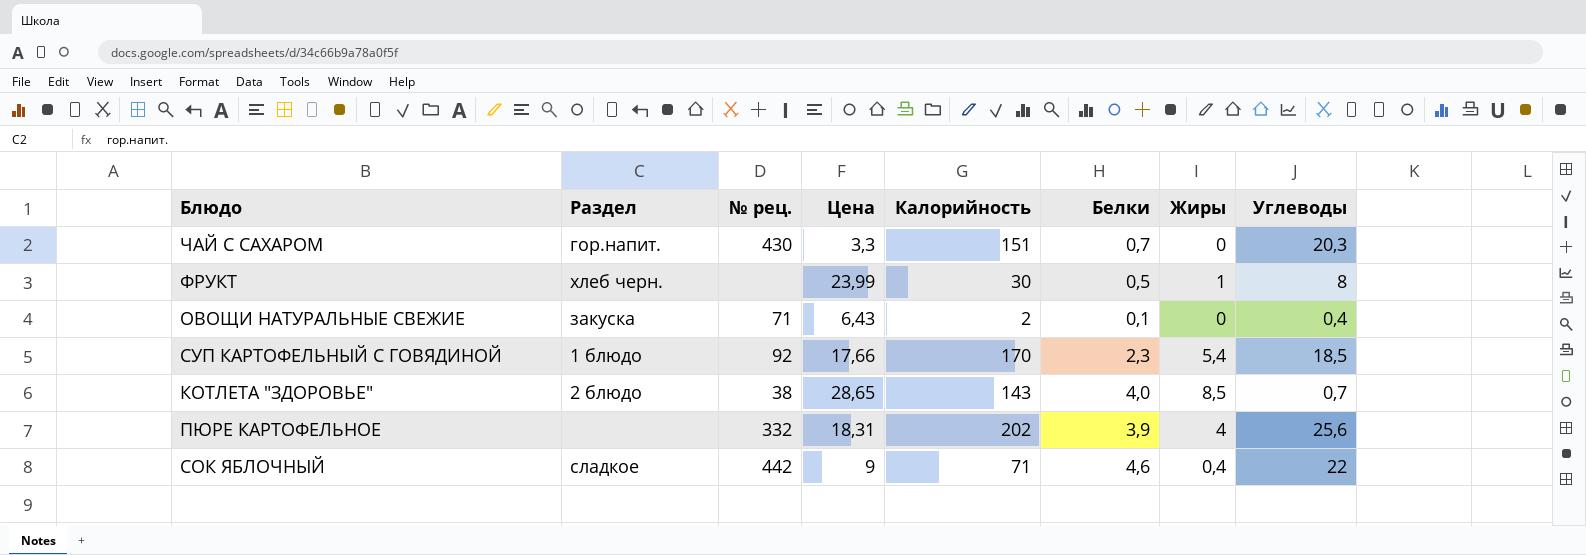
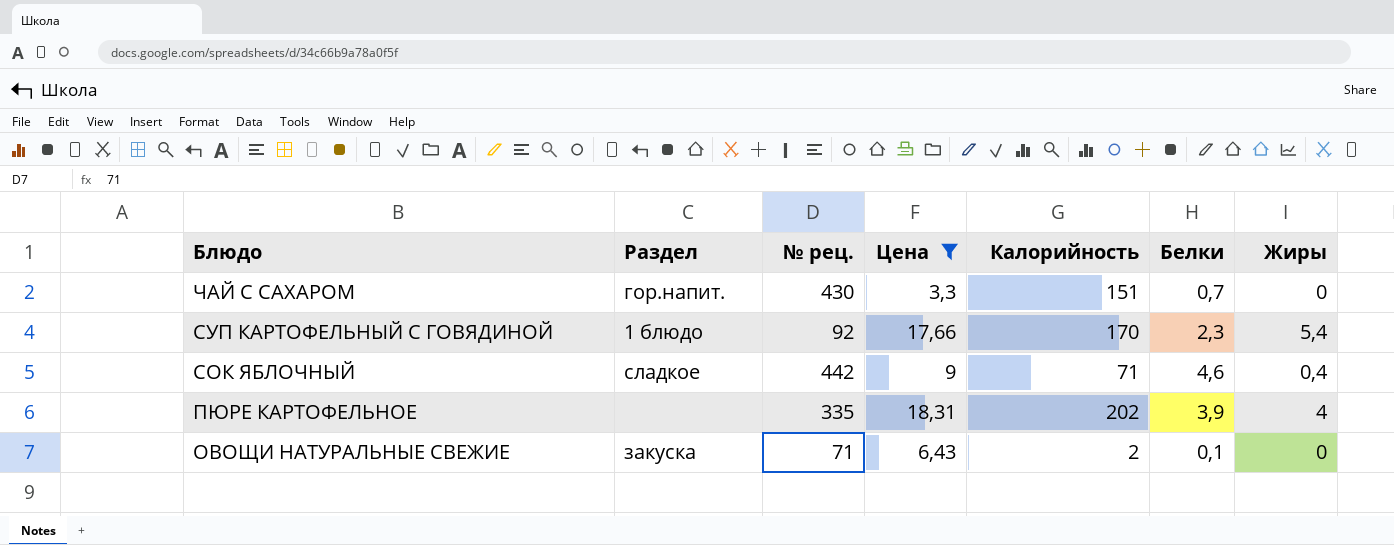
filter: none -> Цена <= 18,31
row order: none -> Блюдо descending
column Углеводы | position: 8 -> none
ПЮРЕ КАРТОФЕЛЬНОЕ | № рец.: 332 -> 335

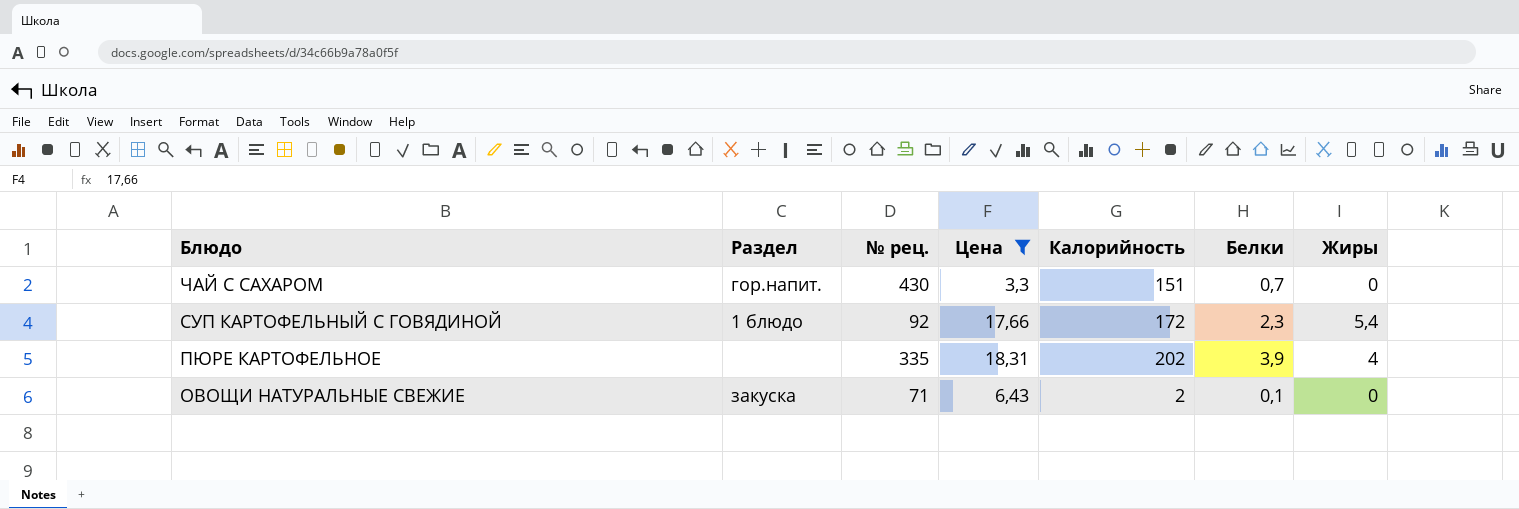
row СОК ЯБЛОЧНЫЙ: сладкое | 442 | 9 | 71 | 4,6 | 0,4 -> none
СУП КАРТОФЕЛЬНЫЙ С ГОВЯДИНОЙ | Калорийность: 170 -> 172

